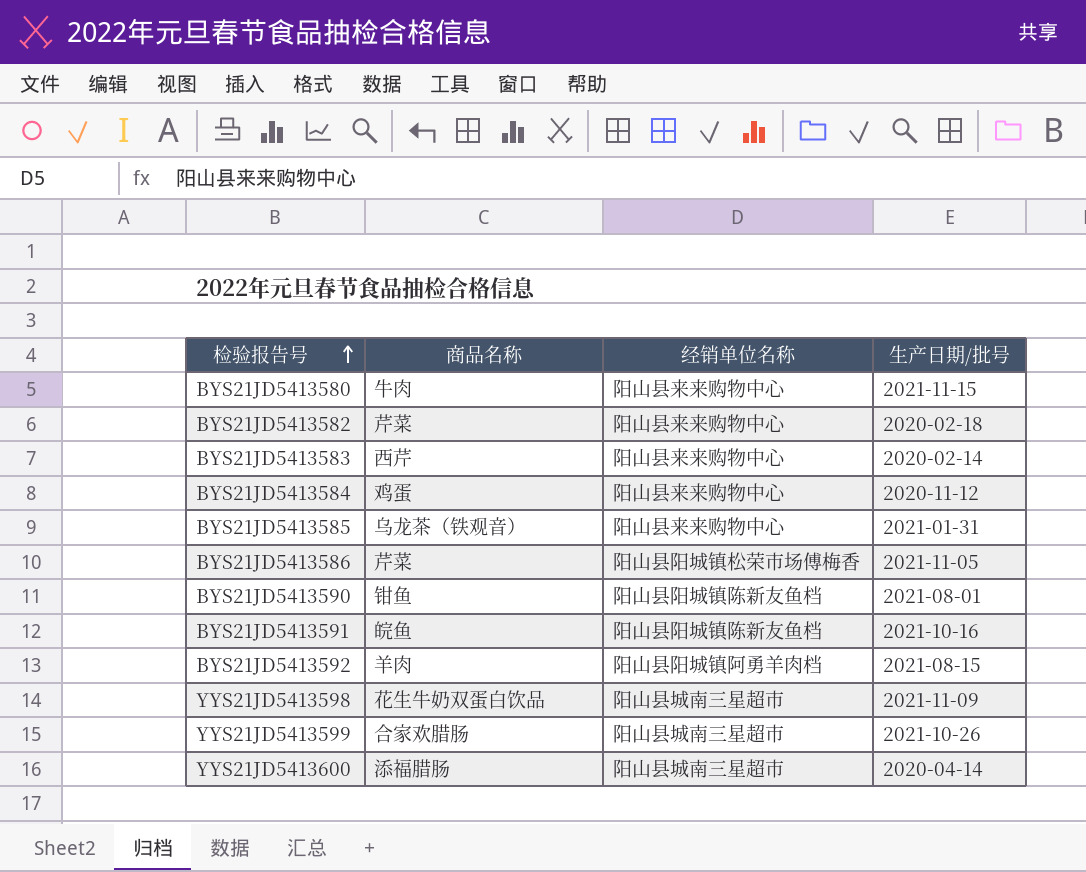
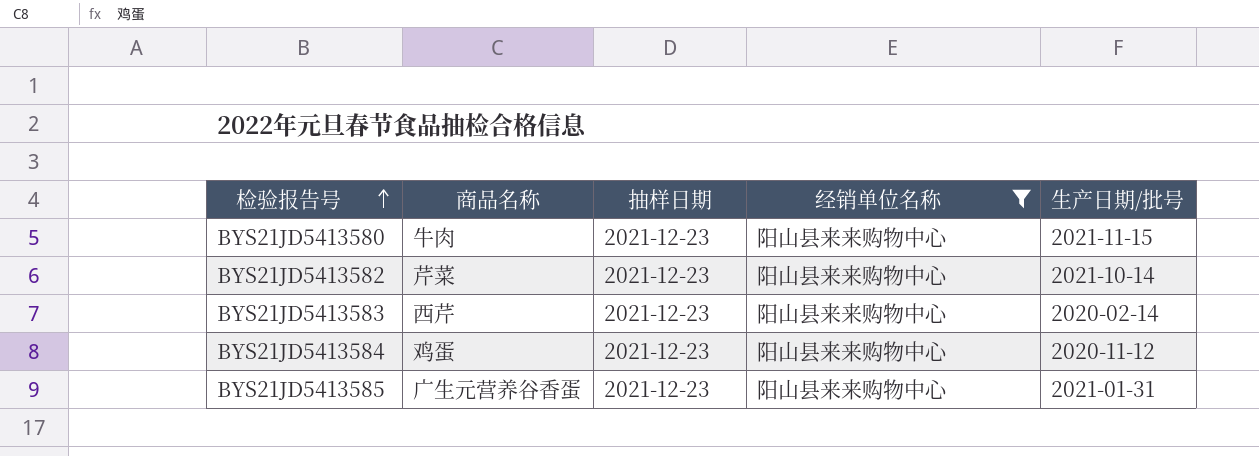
filter: none -> 经销单位名称 = 阳山县来来购物中心
column 抽样日期 | position: none -> 3
BYS21JD5413582 | 生产日期/批号: 2020-02-18 -> 2021-10-14
BYS21JD5413585 | 商品名称: 乌龙茶（铁观音） -> 广生元营养谷香蛋

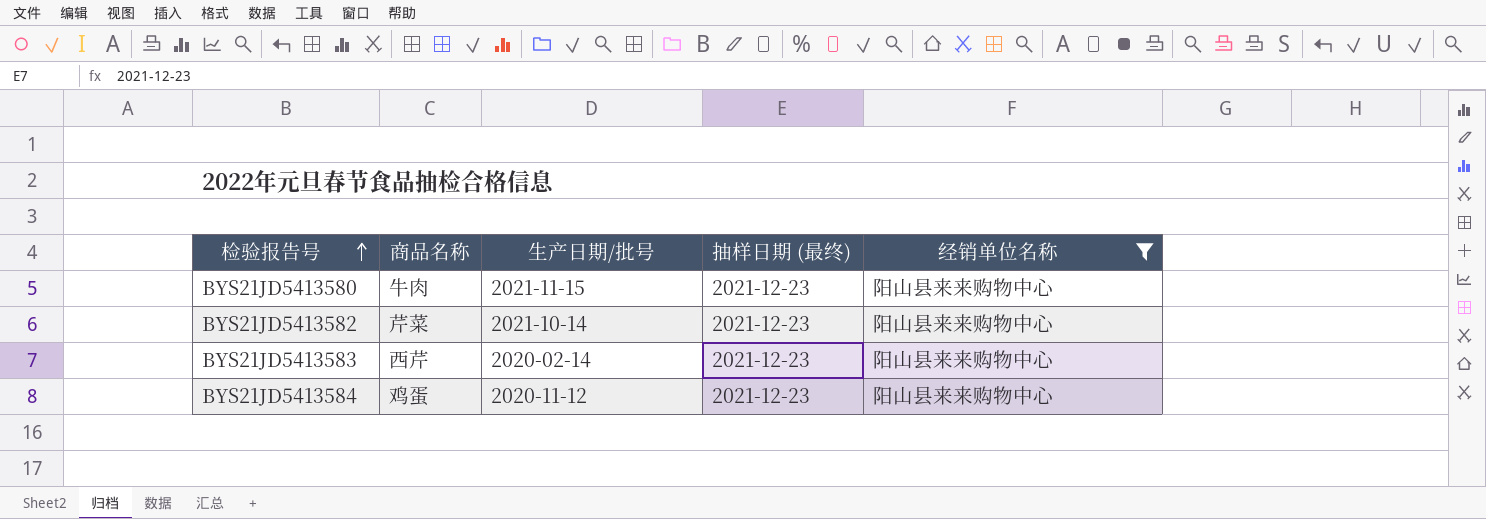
column 生产日期/批号 | position: 5 -> 3
column name: 抽样日期 -> 抽样日期 (最终)
row BYS21JD5413585: 广生元营养谷香蛋 | 2021-12-23 | 阳山县来来购物中心 | 2021-01-31 -> none

